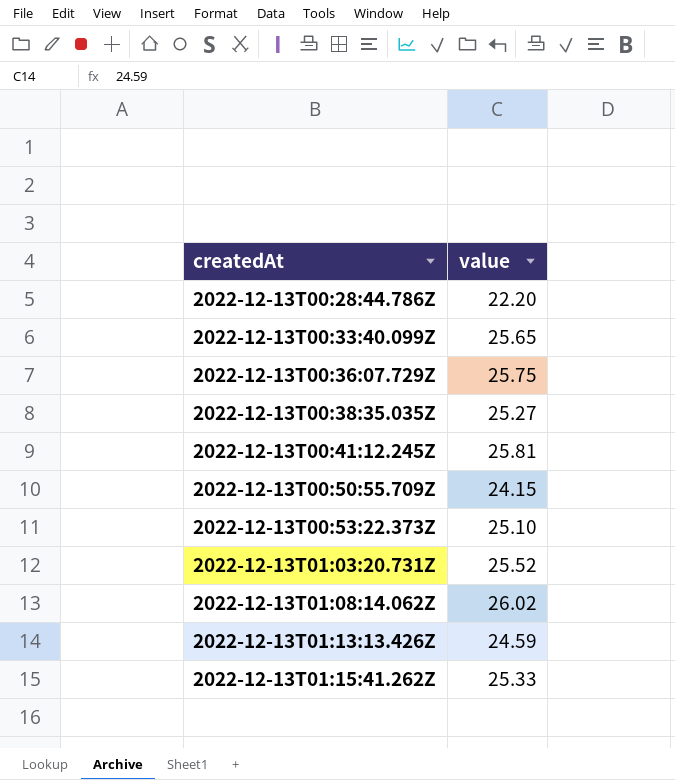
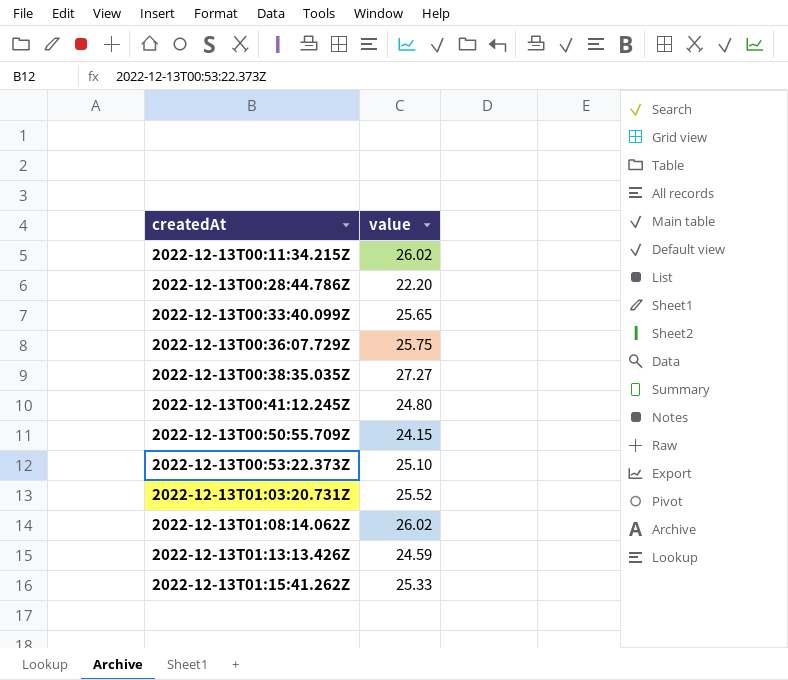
row 2022-12-13T00:11:34.215Z: none -> 26.02
2022-12-13T00:38:35.035Z | value: 25.27 -> 27.27
2022-12-13T00:41:12.245Z | value: 25.81 -> 24.80

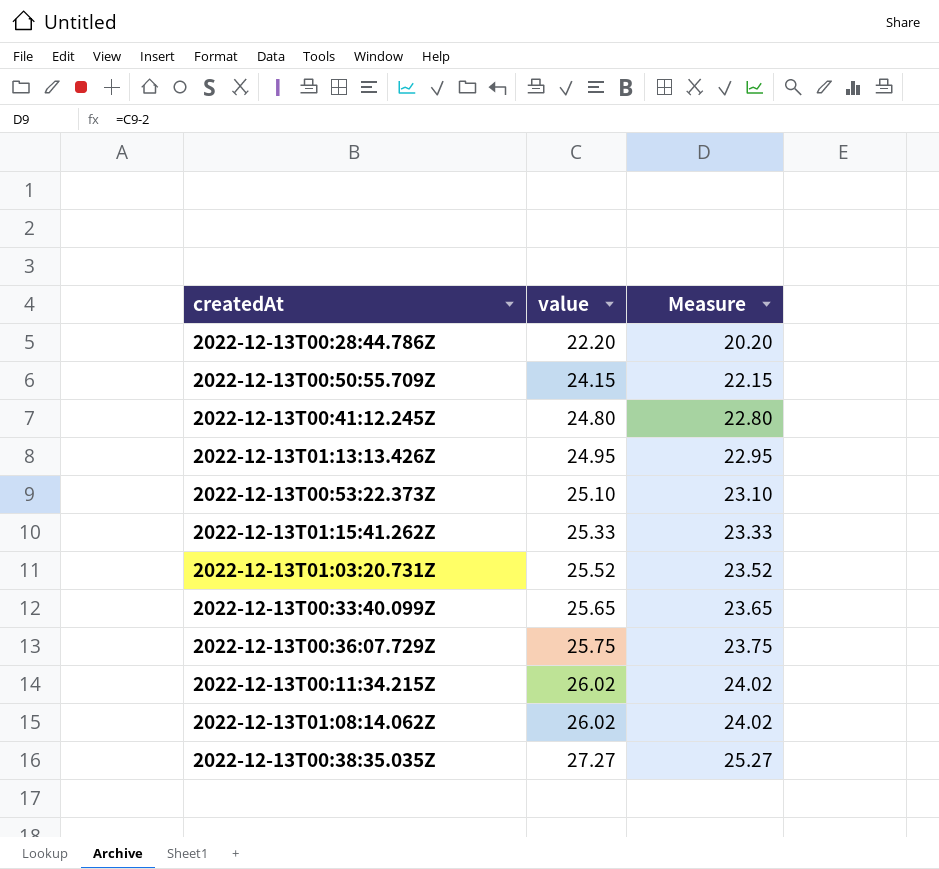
row order: createdAt ascending -> value ascending
column Measure | formula: none -> [value] - 2
2022-12-13T01:13:13.426Z | value: 24.59 -> 24.95

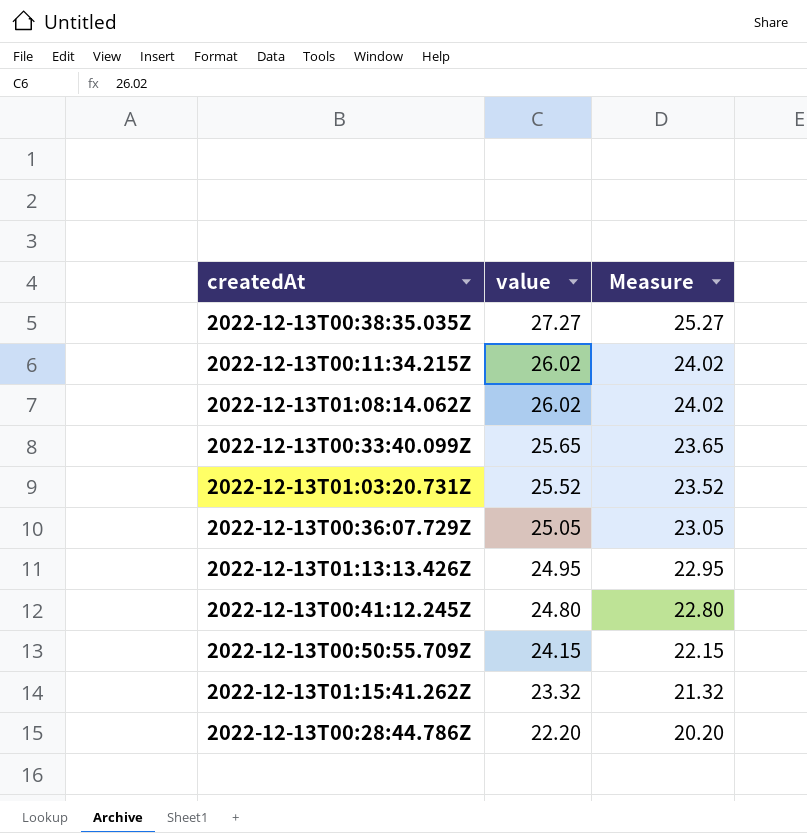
row order: value ascending -> value descending
row 2022-12-13T00:53:22.373Z: 25.10 | 23.10 -> none
2022-12-13T00:36:07.729Z | value: 25.75 -> 25.05
2022-12-13T00:36:07.729Z | Measure: 23.75 -> 23.05
2022-12-13T01:15:41.262Z | value: 25.33 -> 23.32
2022-12-13T01:15:41.262Z | Measure: 23.33 -> 21.32

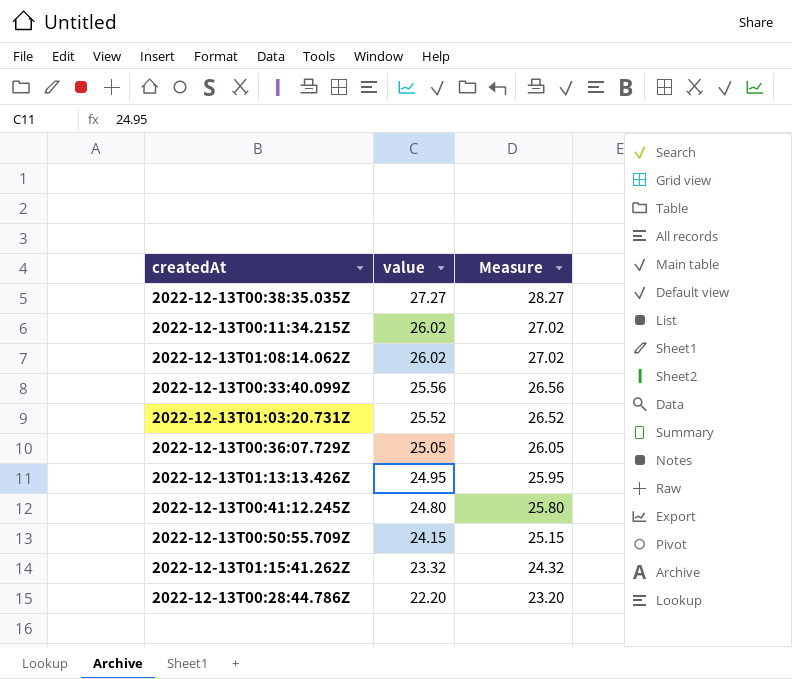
column Measure | formula: [value] - 2 -> [value] + 1
2022-12-13T00:33:40.099Z | value: 25.65 -> 25.56

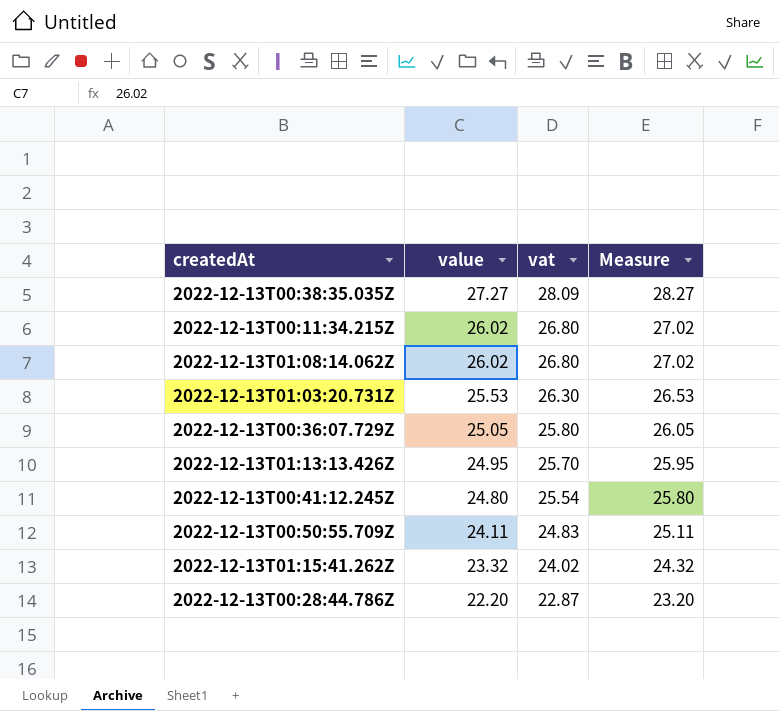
column vat | formula: none -> [value] * 1.03
row 2022-12-13T00:33:40.099Z: 25.56 | 26.56 -> none
2022-12-13T01:03:20.731Z | value: 25.52 -> 25.53
2022-12-13T01:03:20.731Z | Measure: 26.52 -> 26.53
2022-12-13T00:50:55.709Z | value: 24.15 -> 24.11
2022-12-13T00:50:55.709Z | Measure: 25.15 -> 25.11

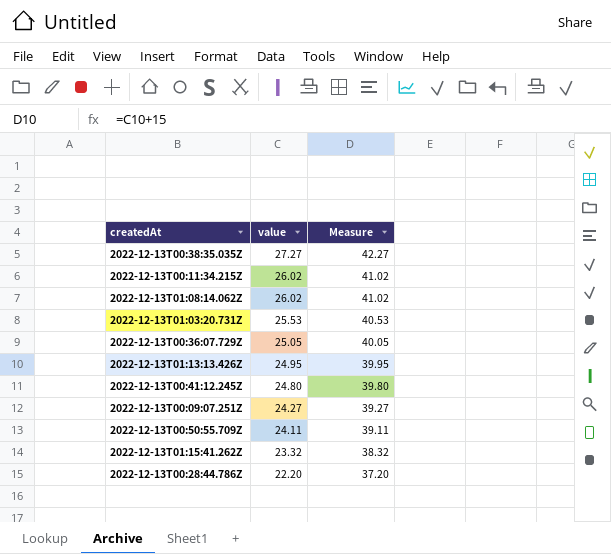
column vat | formula: [value] * 1.03 -> none
column Measure | formula: [value] + 1 -> [value] + 15
row 2022-12-13T00:09:07.251Z: none -> 24.27 | 39.27

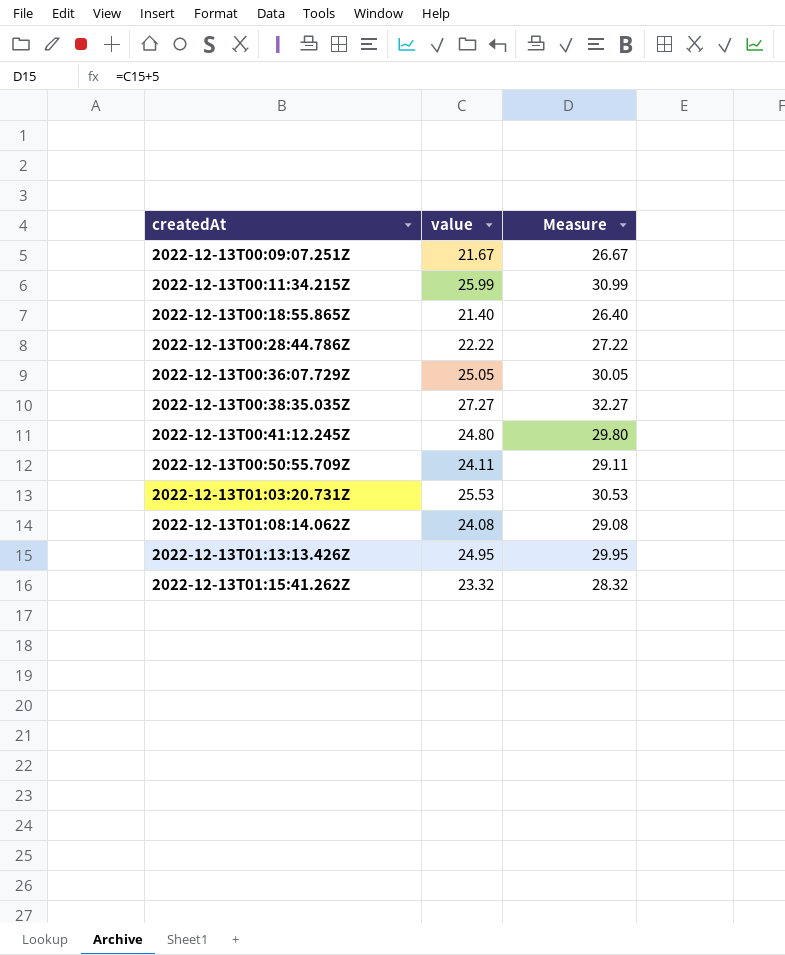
row order: value descending -> createdAt ascending
column Measure | formula: [value] + 15 -> [value] + 5
2022-12-13T00:09:07.251Z | value: 24.27 -> 21.67
2022-12-13T00:11:34.215Z | value: 26.02 -> 25.99
row 2022-12-13T00:18:55.865Z: none -> 21.40 | 26.40
2022-12-13T00:28:44.786Z | value: 22.20 -> 22.22
2022-12-13T01:08:14.062Z | value: 26.02 -> 24.08

